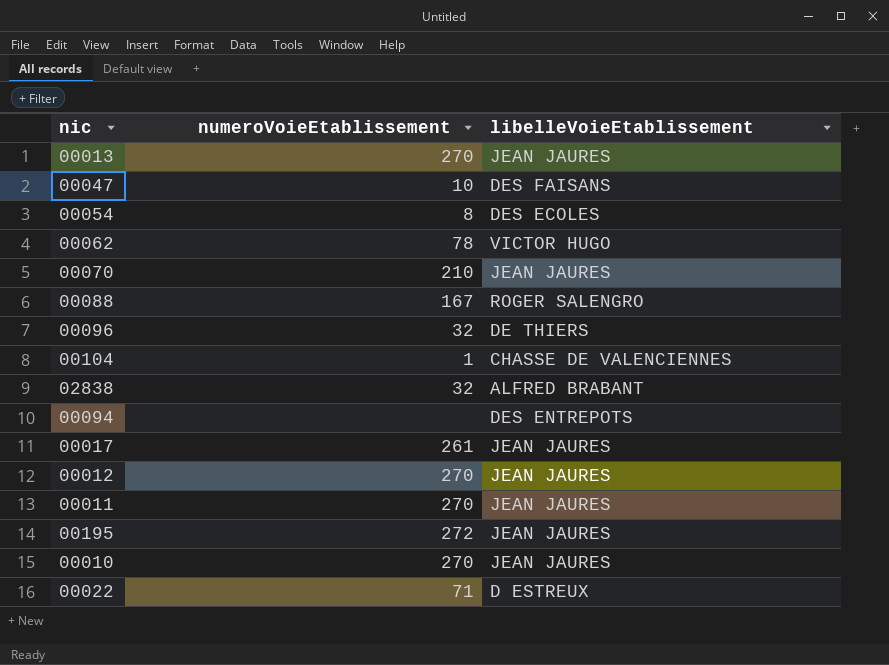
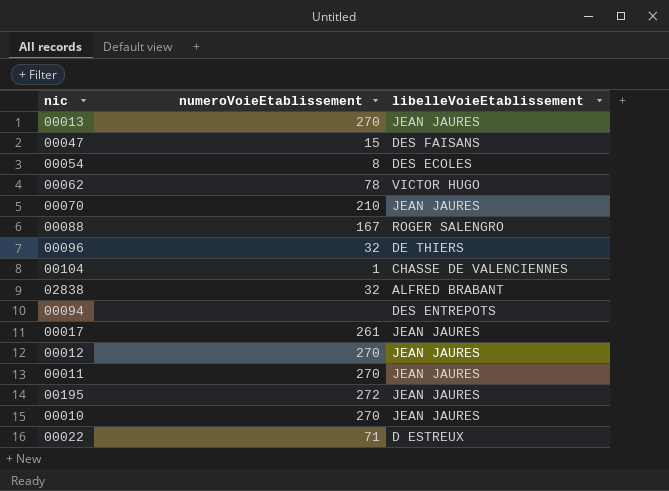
00047 | numeroVoieEtablissement: 10 -> 15

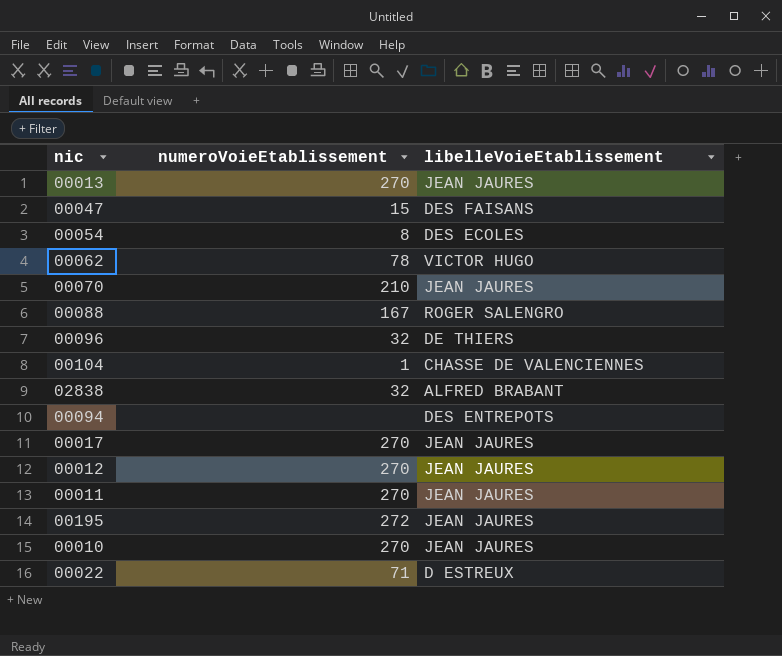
00017 | numeroVoieEtablissement: 261 -> 270

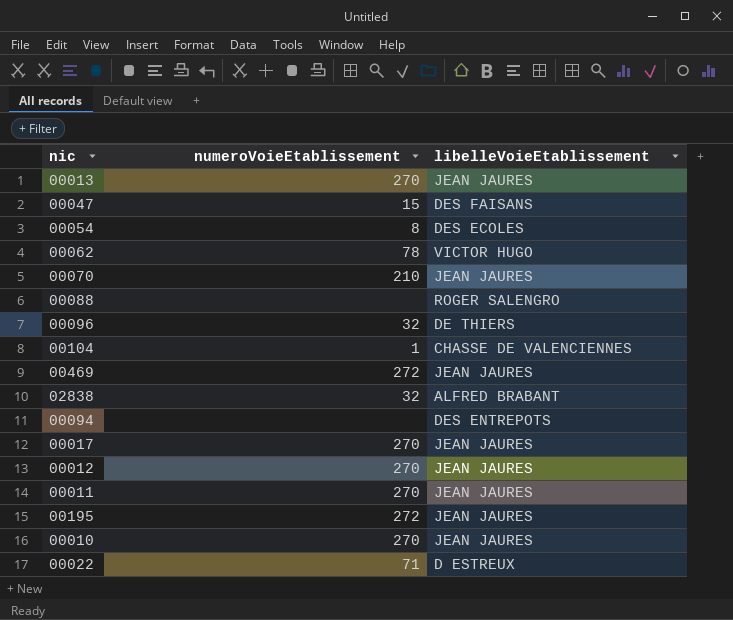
00088 | numeroVoieEtablissement: 167 -> none
row 00469: none -> 272 | JEAN JAURES

